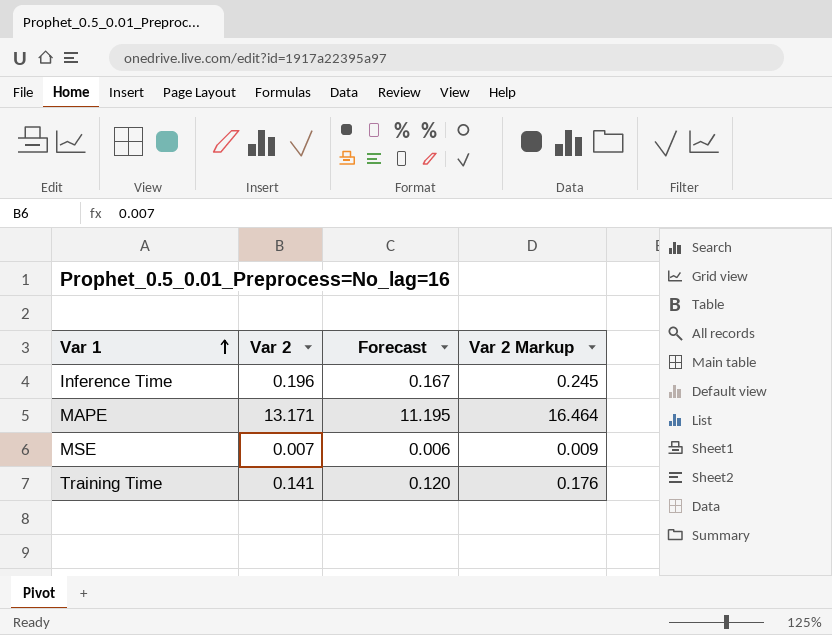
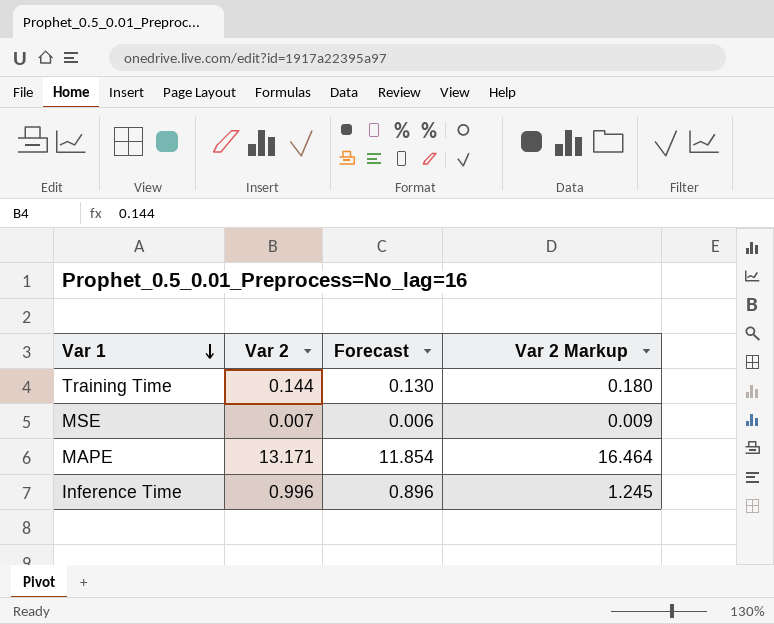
row order: Var 1 ascending -> Var 1 descending
column Forecast | formula: [Var 2] * 0.85 -> [Var 2] * 0.9
Training Time | Var 2: 0.141 -> 0.144
Training Time | Var 2 Markup: 0.176 -> 0.180
Inference Time | Var 2: 0.196 -> 0.996
Inference Time | Var 2 Markup: 0.245 -> 1.245

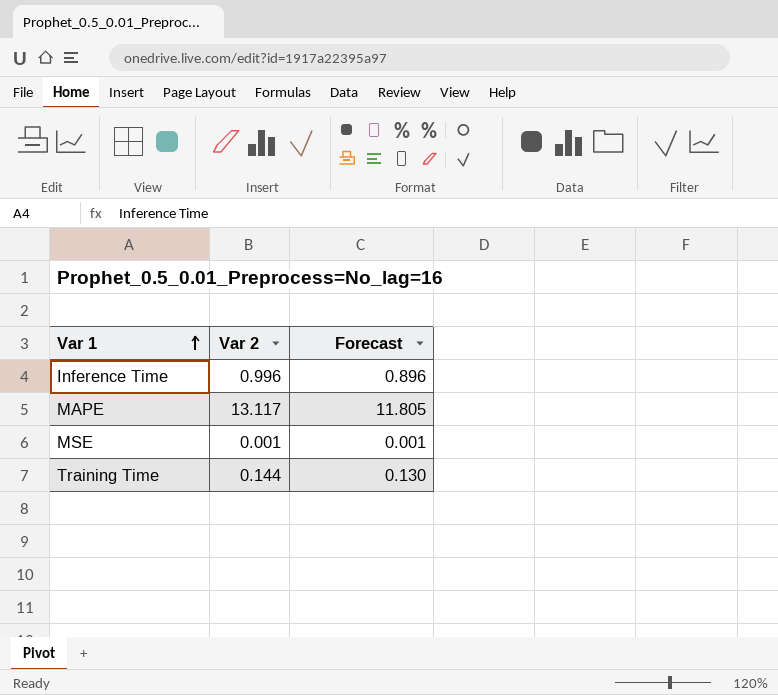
row order: Var 1 descending -> Var 1 ascending
column Var 2 Markup | formula: [Var 2] * 1.25 -> none
MAPE | Var 2: 13.171 -> 13.117
MAPE | Forecast: 11.854 -> 11.805
MSE | Var 2: 0.007 -> 0.001
MSE | Forecast: 0.006 -> 0.001

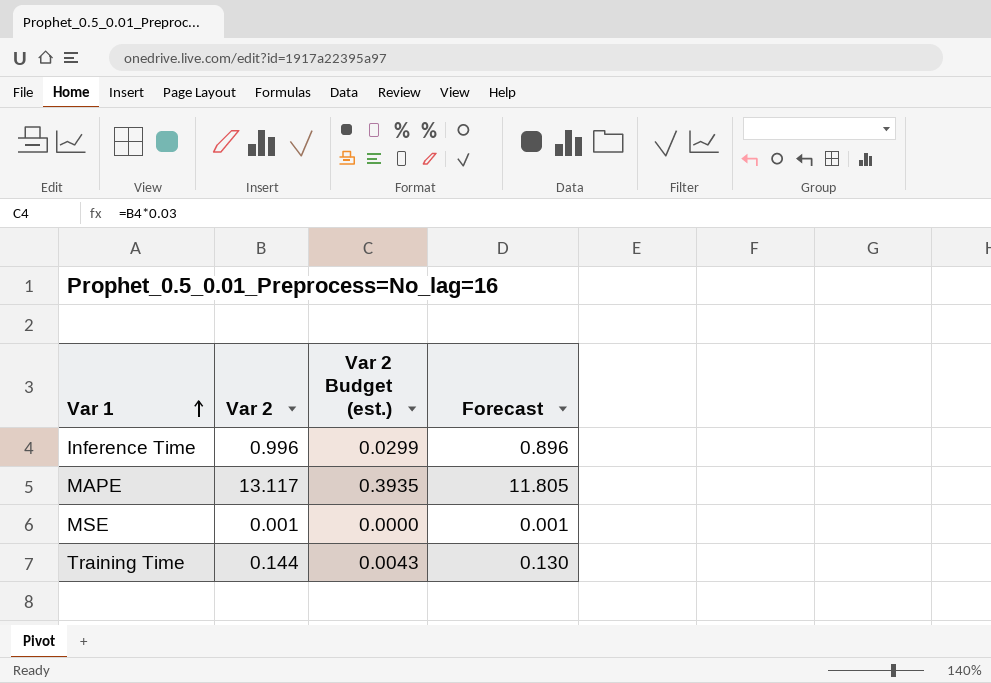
column Var 2 Budget (est.) | formula: none -> [Var 2] * 0.03

